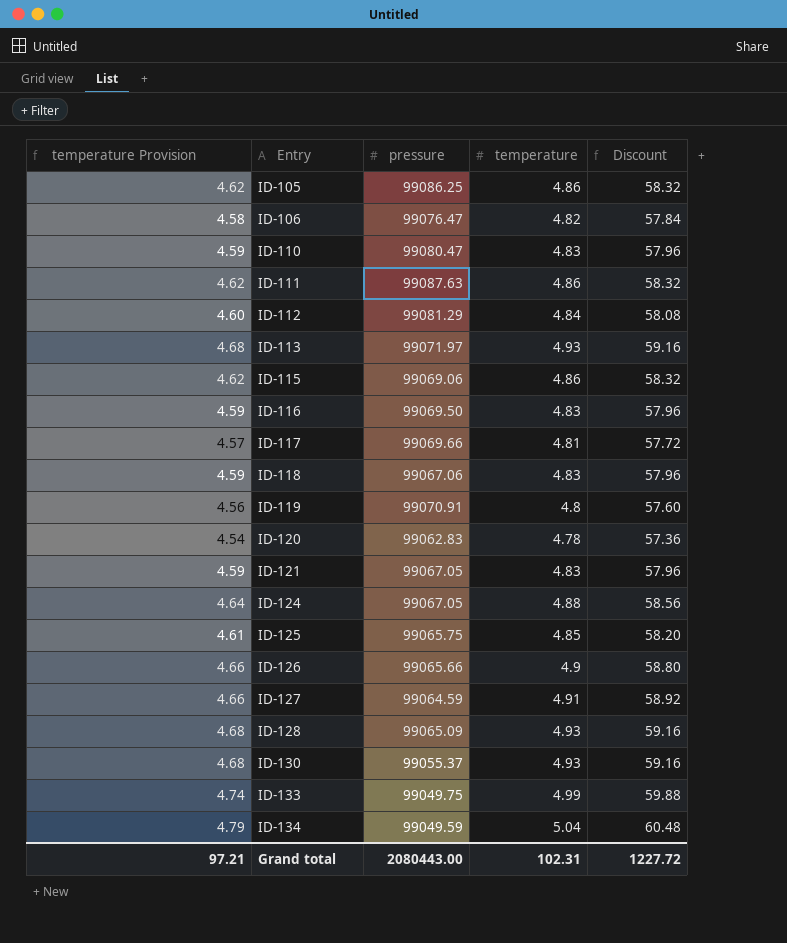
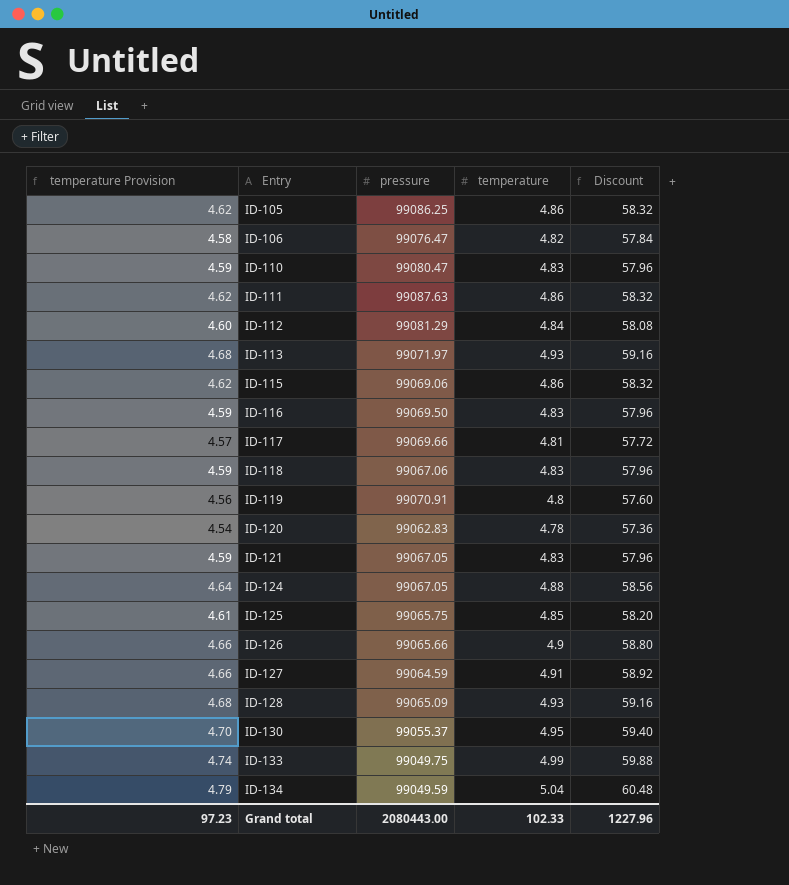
ID-130 | temperature Provision: 4.68 -> 4.70
ID-130 | temperature: 4.93 -> 4.95
ID-130 | Discount: 59.16 -> 59.40
Grand total | temperature Provision: 97.21 -> 97.23
Grand total | temperature: 102.31 -> 102.33
Grand total | Discount: 1227.72 -> 1227.96

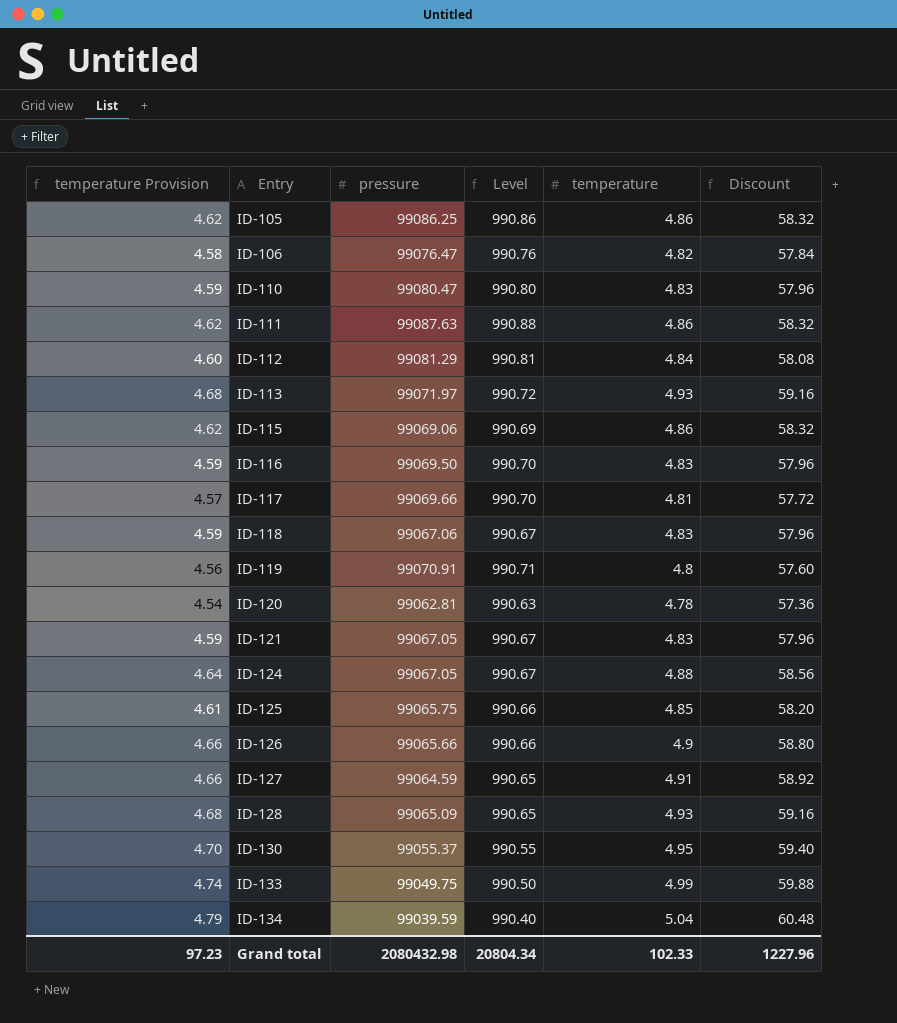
column Level | formula: none -> [pressure] * 0.01
ID-120 | pressure: 99062.83 -> 99062.81
ID-134 | pressure: 99049.59 -> 99039.59
Grand total | pressure: 2080443.00 -> 2080432.98

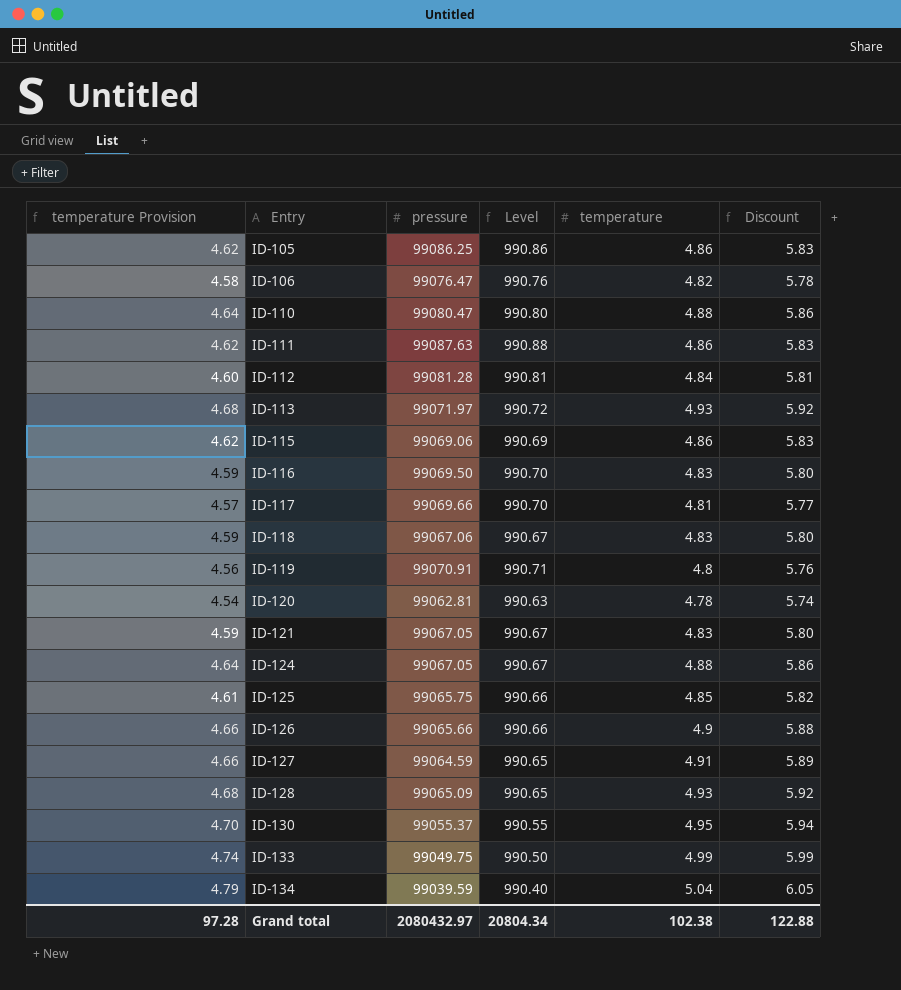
column Discount | formula: [temperature] * 12 -> [temperature] * 1.2
ID-110 | temperature Provision: 4.59 -> 4.64
ID-110 | temperature: 4.83 -> 4.88
ID-112 | pressure: 99081.29 -> 99081.28
Grand total | temperature Provision: 97.23 -> 97.28
Grand total | pressure: 2080432.98 -> 2080432.97
Grand total | temperature: 102.33 -> 102.38
Grand total | Discount: 1227.96 -> 122.88

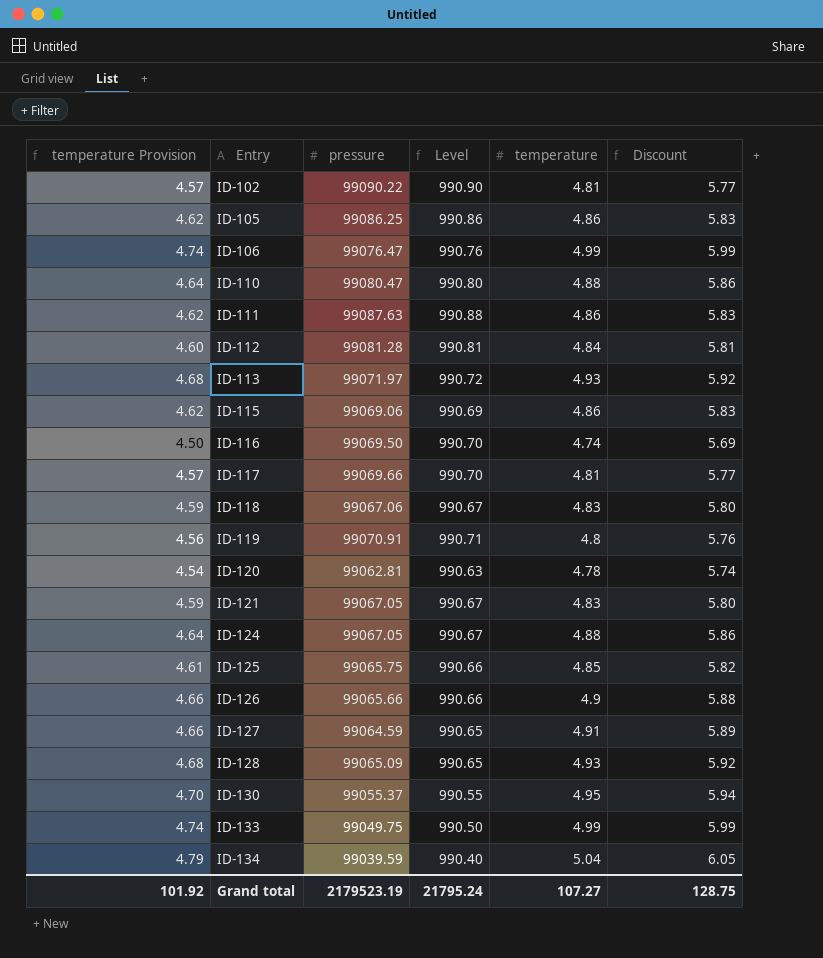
row ID-102: none -> 4.57 | 99090.22 | 990.90 | 4.81 | 5.77
ID-106 | temperature Provision: 4.58 -> 4.74
ID-106 | temperature: 4.82 -> 4.99
ID-106 | Discount: 5.78 -> 5.99
ID-116 | temperature Provision: 4.59 -> 4.50
ID-116 | temperature: 4.83 -> 4.74
ID-116 | Discount: 5.80 -> 5.69
Grand total | temperature Provision: 97.28 -> 101.92
Grand total | pressure: 2080432.97 -> 2179523.19
Grand total | Level: 20804.34 -> 21795.24
Grand total | temperature: 102.38 -> 107.27
Grand total | Discount: 122.88 -> 128.75

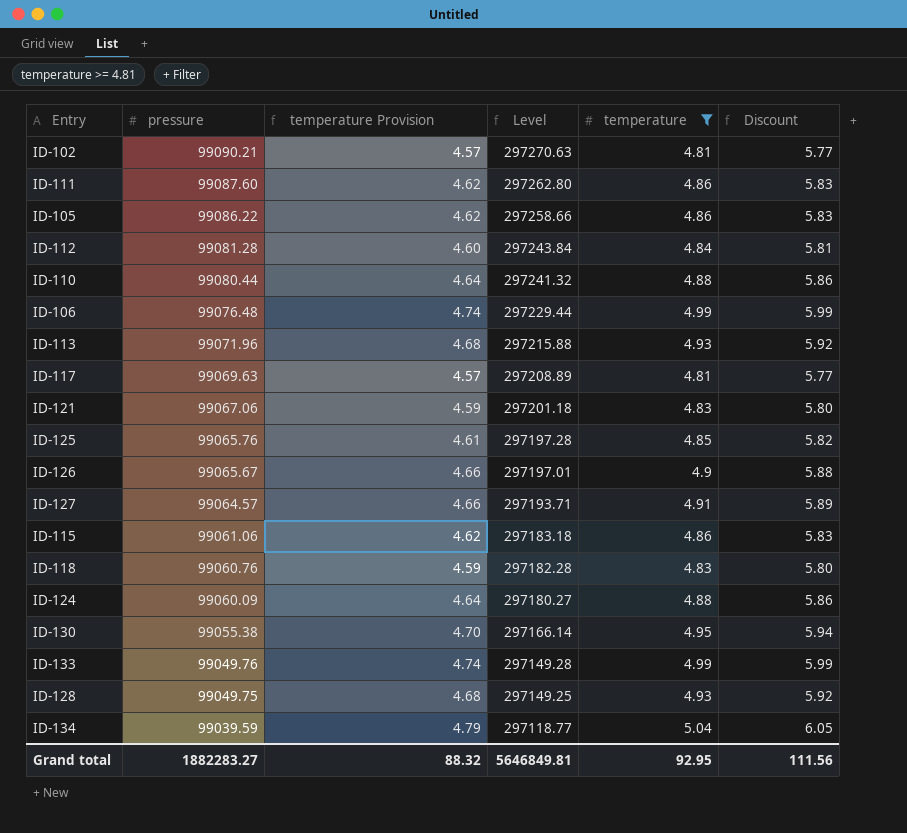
filter: none -> temperature >= 4.81
row order: Entry ascending -> pressure descending
column temperature Provision | position: 1 -> 3
column Level | formula: [pressure] * 0.01 -> [pressure] * 3
ID-102 | pressure: 99090.22 -> 99090.21
ID-111 | pressure: 99087.63 -> 99087.60
ID-105 | pressure: 99086.25 -> 99086.22
ID-110 | pressure: 99080.47 -> 99080.44
ID-106 | pressure: 99076.47 -> 99076.48
ID-113 | pressure: 99071.97 -> 99071.96
ID-117 | pressure: 99069.66 -> 99069.63
ID-121 | pressure: 99067.05 -> 99067.06
ID-125 | pressure: 99065.75 -> 99065.76
ID-126 | pressure: 99065.66 -> 99065.67
ID-127 | pressure: 99064.59 -> 99064.57
ID-115 | pressure: 99069.06 -> 99061.06
ID-118 | pressure: 99067.06 -> 99060.76
ID-124 | pressure: 99067.05 -> 99060.09
ID-130 | pressure: 99055.37 -> 99055.38
ID-133 | pressure: 99049.75 -> 99049.76
ID-128 | pressure: 99065.09 -> 99049.75
Grand total | pressure: 2179523.19 -> 1882283.27
Grand total | temperature Provision: 101.92 -> 88.32
Grand total | Level: 21795.24 -> 5646849.81
Grand total | temperature: 107.27 -> 92.95
Grand total | Discount: 128.75 -> 111.56

